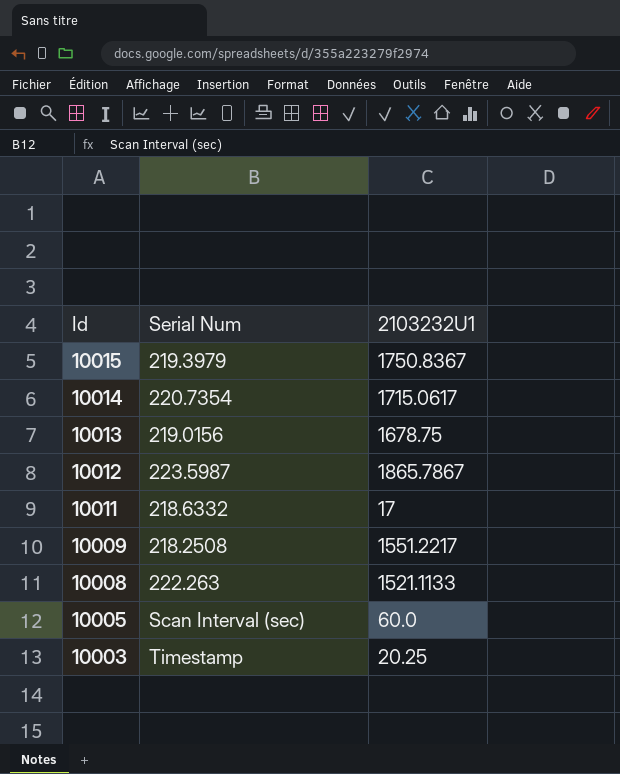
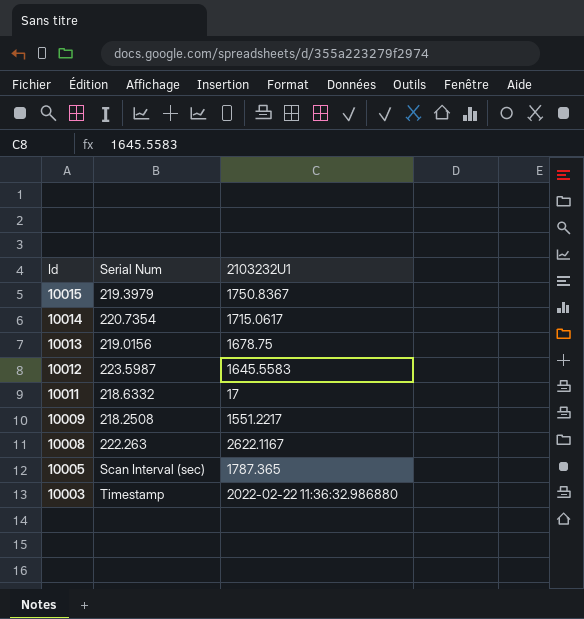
10012 | 2103232U1: 1865.7867 -> 1645.5583
10008 | 2103232U1: 1521.1133 -> 2622.1167
10005 | 2103232U1: 60.0 -> 1787.365
10003 | 2103232U1: 20.25 -> 2022-02-22 11:36:32.986880

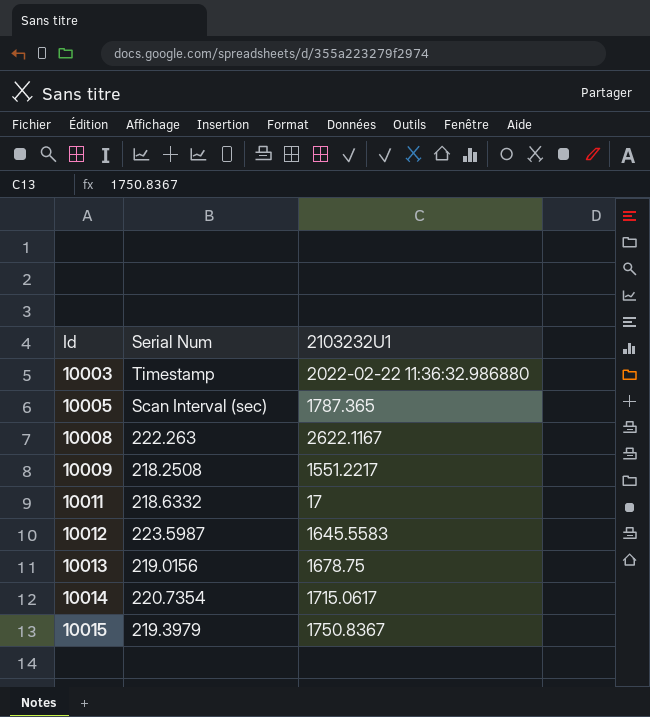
row order: Id descending -> Id ascending

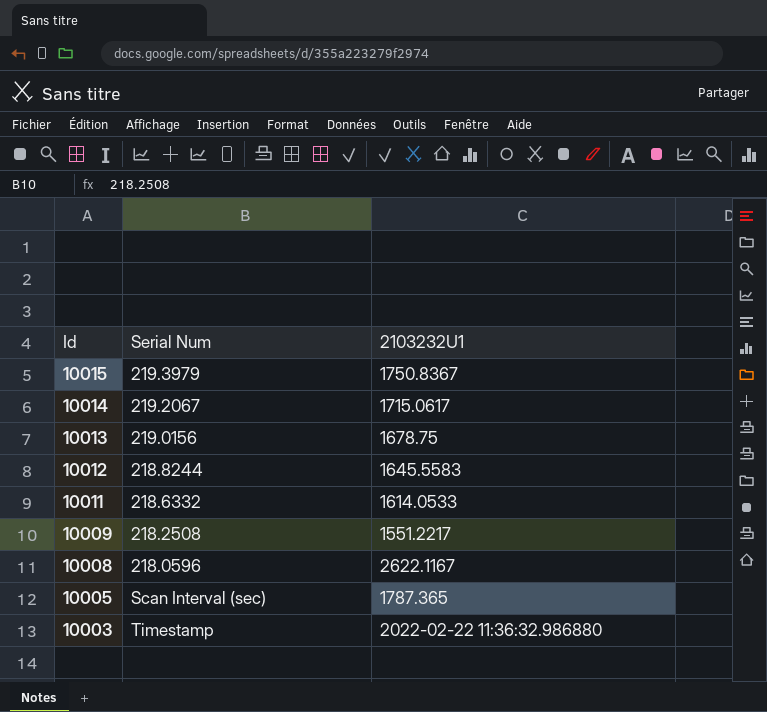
row order: Id ascending -> Id descending
10014 | Serial Num: 220.7354 -> 219.2067
10012 | Serial Num: 223.5987 -> 218.8244
10011 | 2103232U1: 17 -> 1614.0533
10008 | Serial Num: 222.263 -> 218.0596

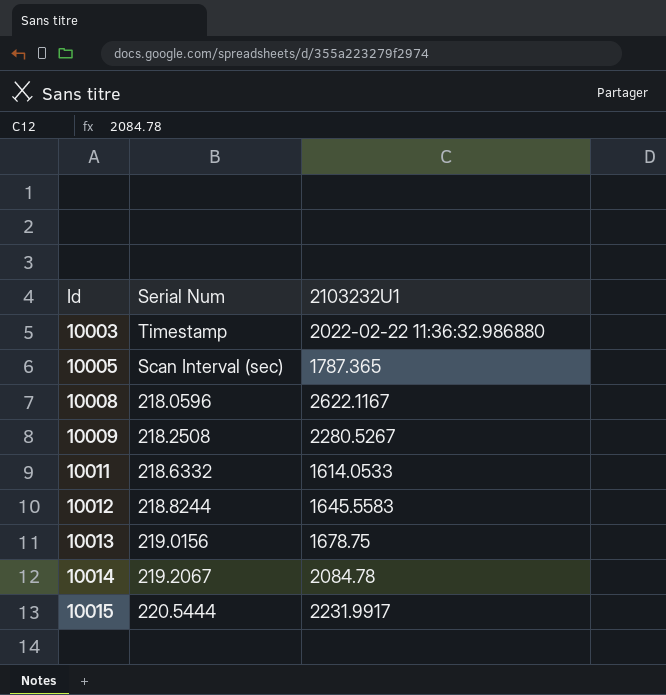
row order: Id descending -> Id ascending
10009 | 2103232U1: 1551.2217 -> 2280.5267
10014 | 2103232U1: 1715.0617 -> 2084.78
10015 | Serial Num: 219.3979 -> 220.5444
10015 | 2103232U1: 1750.8367 -> 2231.9917

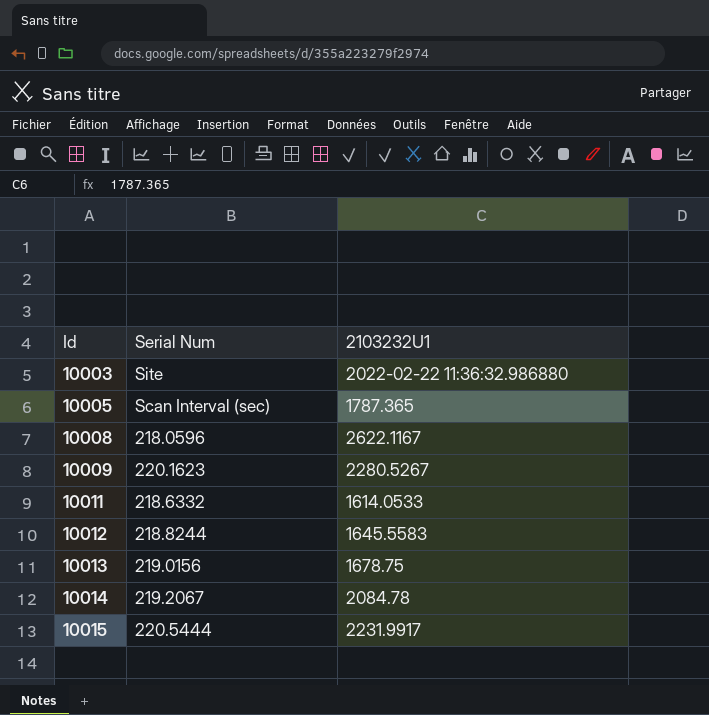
10003 | Serial Num: Timestamp -> Site
10009 | Serial Num: 218.2508 -> 220.1623

